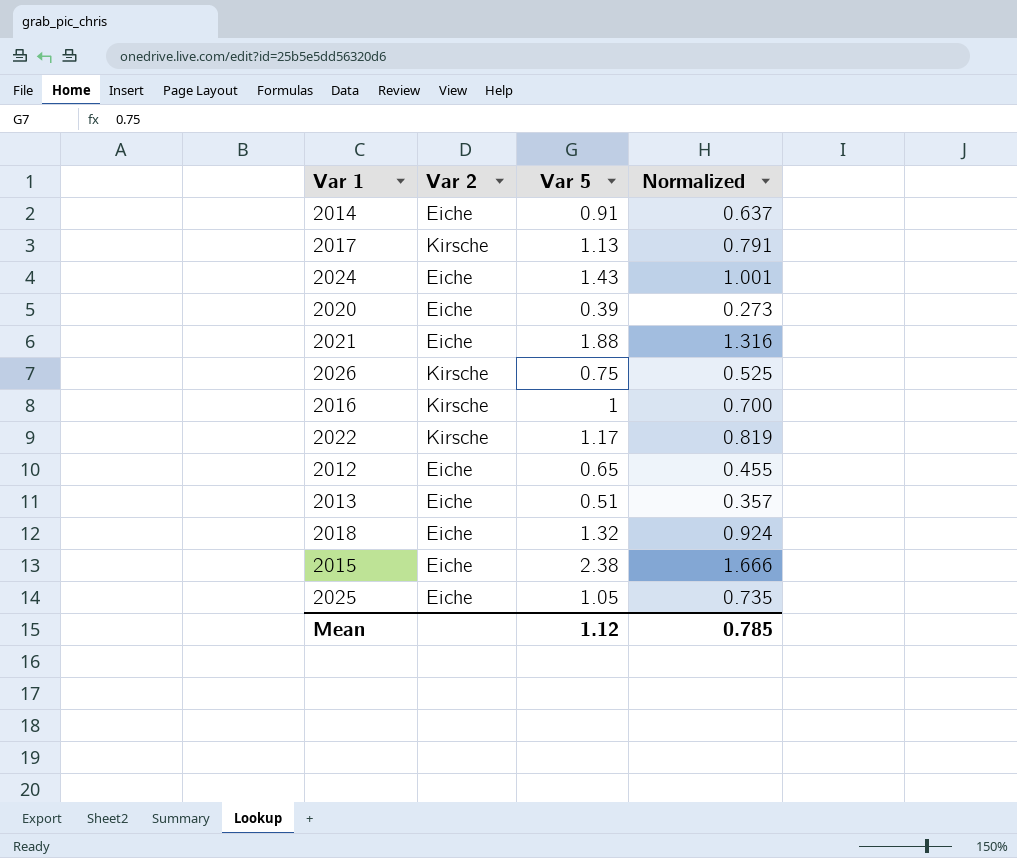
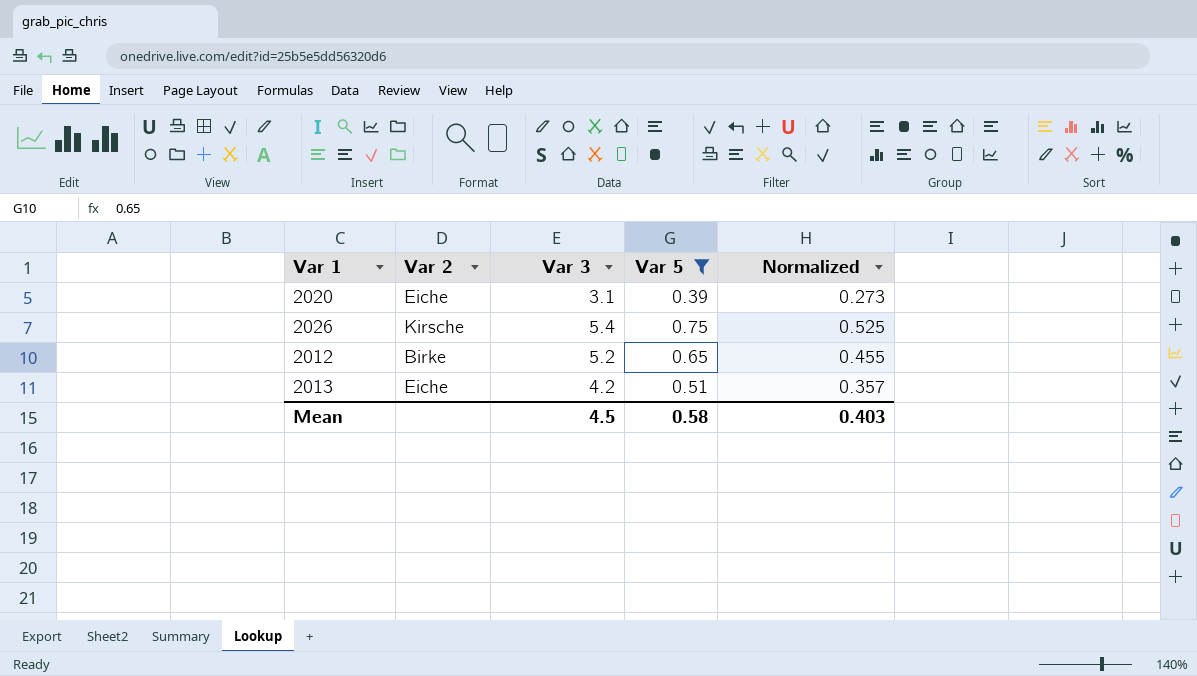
filter: none -> Var 5 <= 0.75
column Var 3 | position: none -> 3
2012 | Var 2: Eiche -> Birke
Mean | Var 5: 1.12 -> 0.58
Mean | Normalized: 0.785 -> 0.403

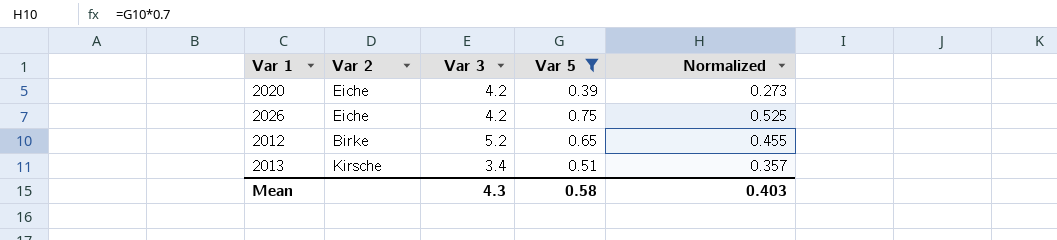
2020 | Var 3: 3.1 -> 4.2
2026 | Var 2: Kirsche -> Eiche
2026 | Var 3: 5.4 -> 4.2
2013 | Var 2: Eiche -> Kirsche
2013 | Var 3: 4.2 -> 3.4
Mean | Var 3: 4.5 -> 4.3

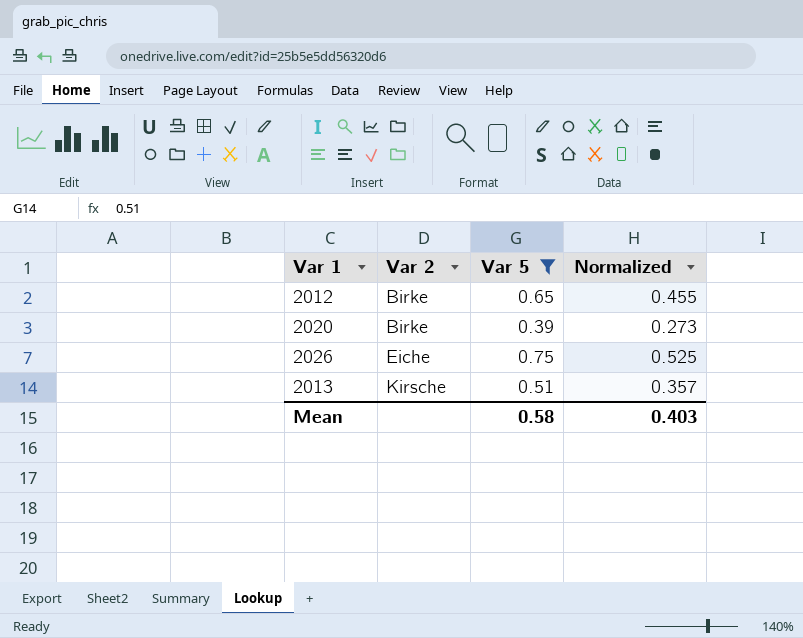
row order: none -> Var 2 ascending
column Var 3 | position: 3 -> none
2020 | Var 2: Eiche -> Birke

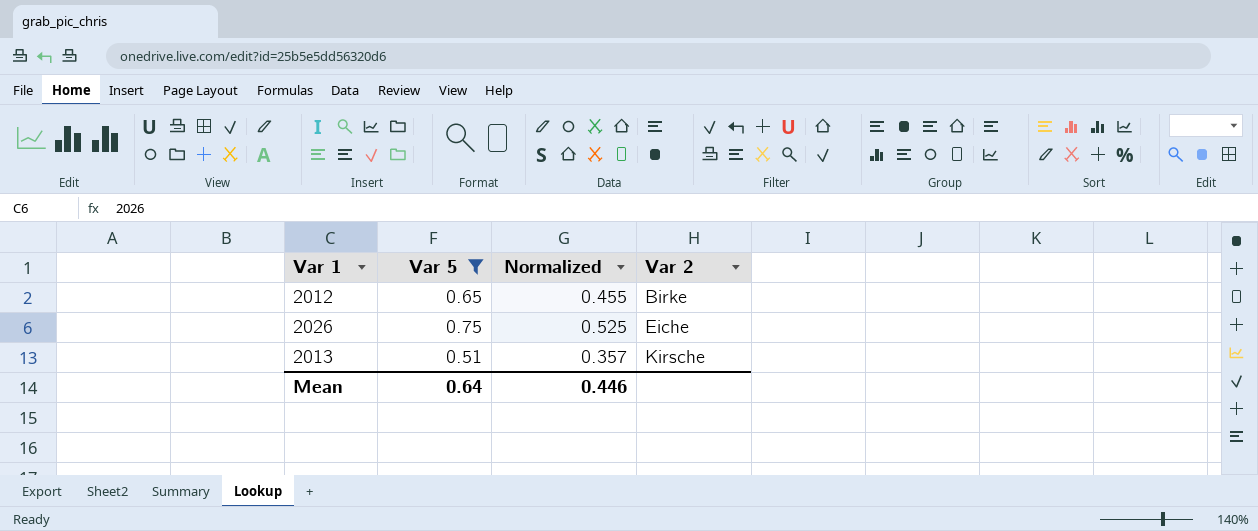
column Var 2 | position: 2 -> 4
row 2020: Birke | 0.39 | 0.273 -> none
Mean | Var 5: 0.58 -> 0.64
Mean | Normalized: 0.403 -> 0.446

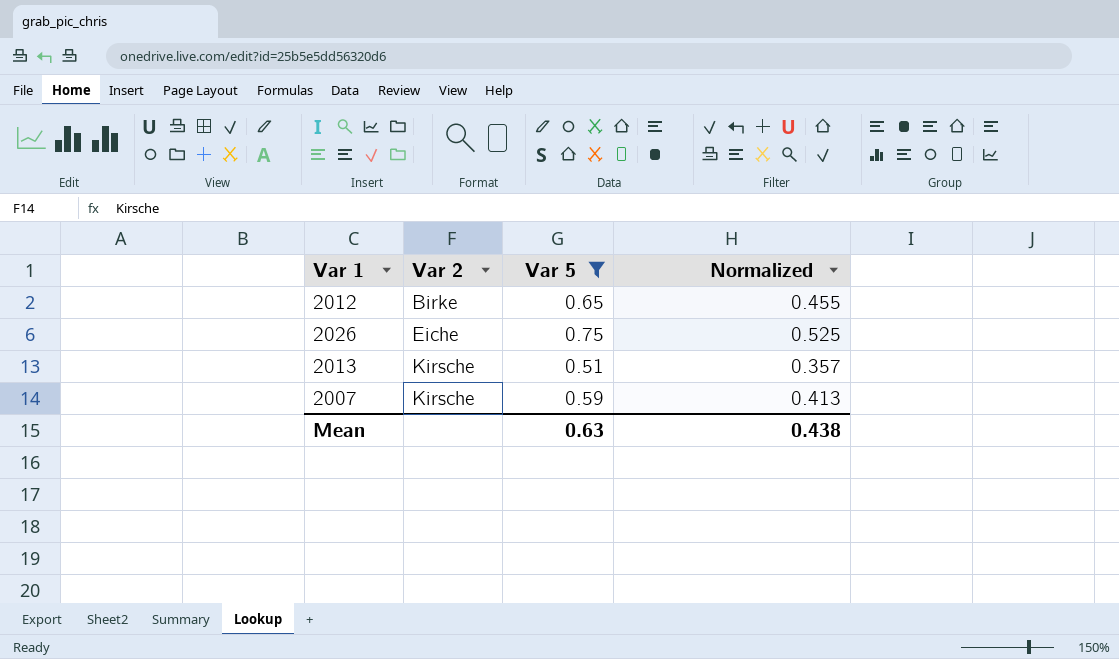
column Var 2 | position: 4 -> 2
row 2007: none -> Kirsche | 0.59 | 0.413
Mean | Var 5: 0.64 -> 0.63
Mean | Normalized: 0.446 -> 0.438

